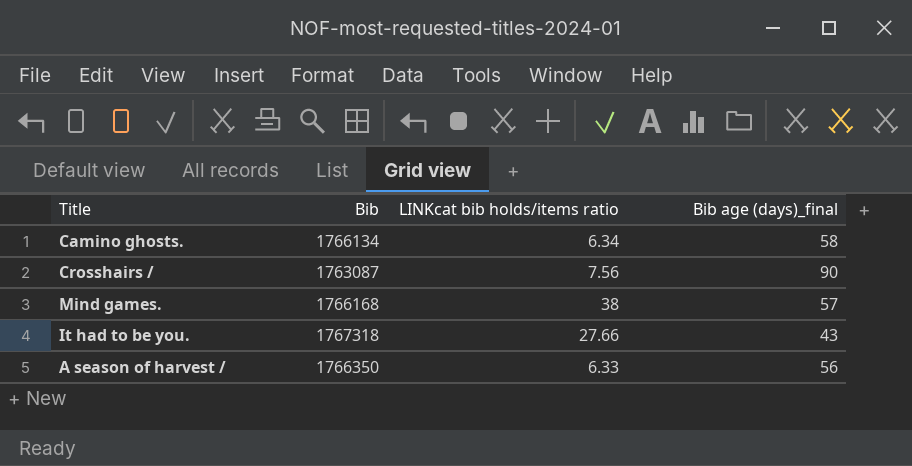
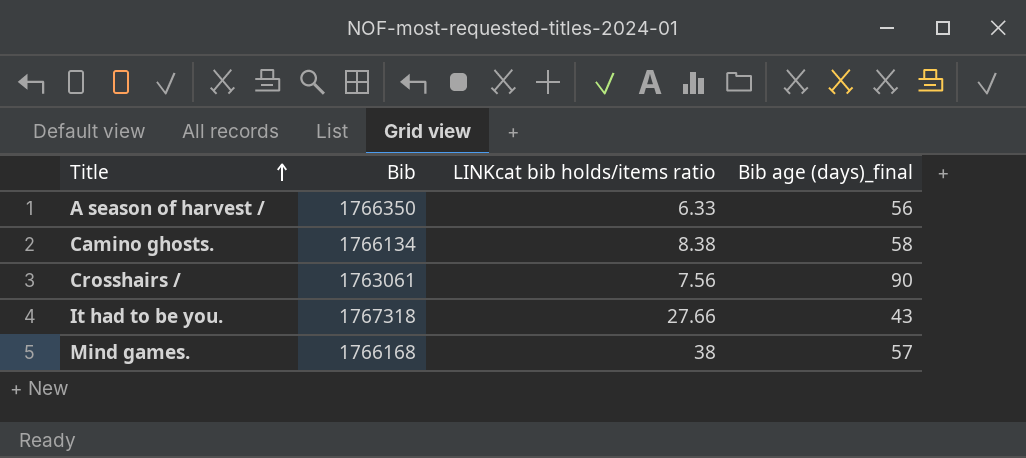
row order: none -> Title ascending
Camino ghosts. | LINKcat bib holds/items ratio: 6.34 -> 8.38
Crosshairs / | Bib: 1763087 -> 1763061

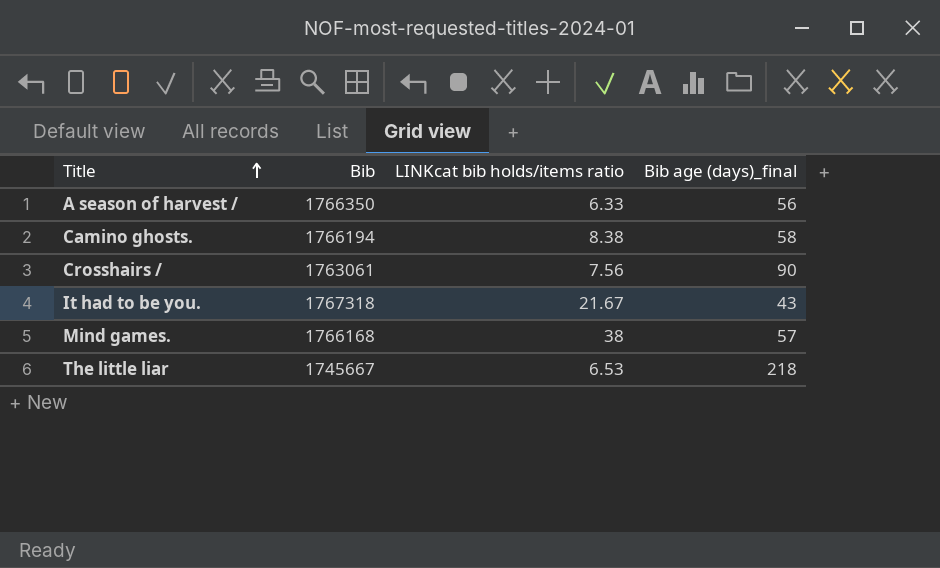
Camino ghosts. | Bib: 1766134 -> 1766194
It had to be you. | LINKcat bib holds/items ratio: 27.66 -> 21.67
row The little liar: none -> 1745667 | 6.53 | 218

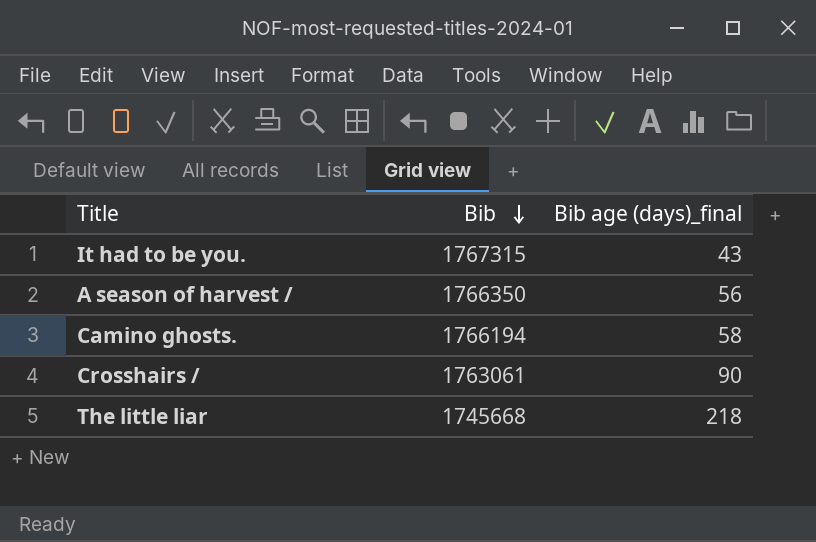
row order: Title ascending -> Bib descending
column LINKcat bib holds/items ratio | position: 3 -> none
row Mind games.: 1766168 | 38 | 57 -> none
It had to be you. | Bib: 1767318 -> 1767315
The little liar | Bib: 1745667 -> 1745668

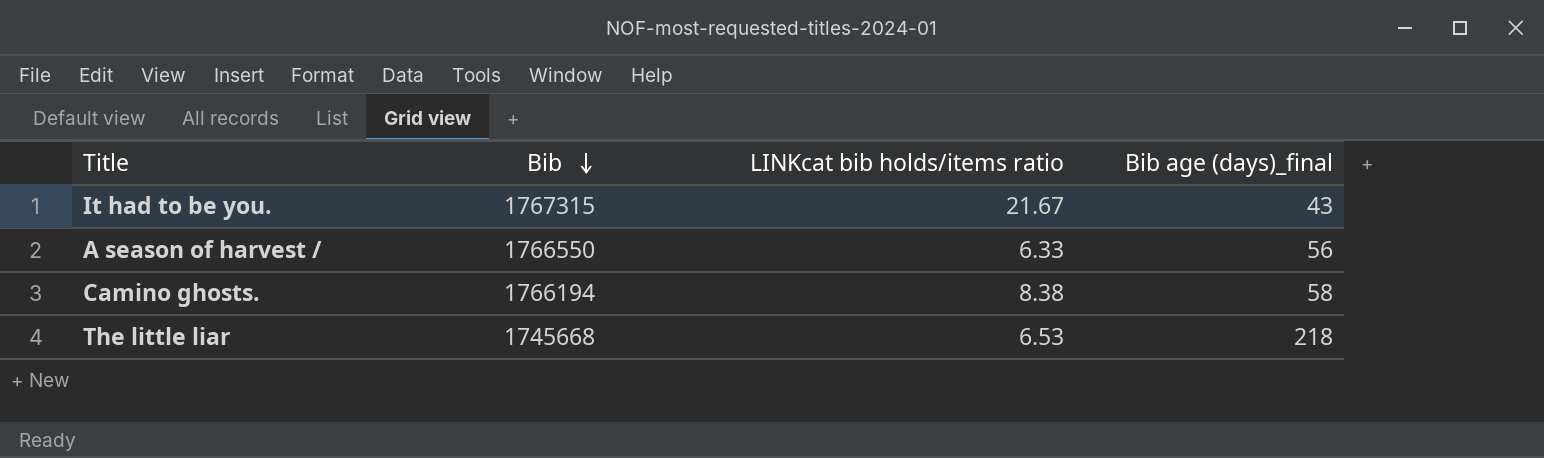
column LINKcat bib holds/items ratio | position: none -> 3
row Crosshairs /: 1763061 | 90 -> none
A season of harvest / | Bib: 1766350 -> 1766550

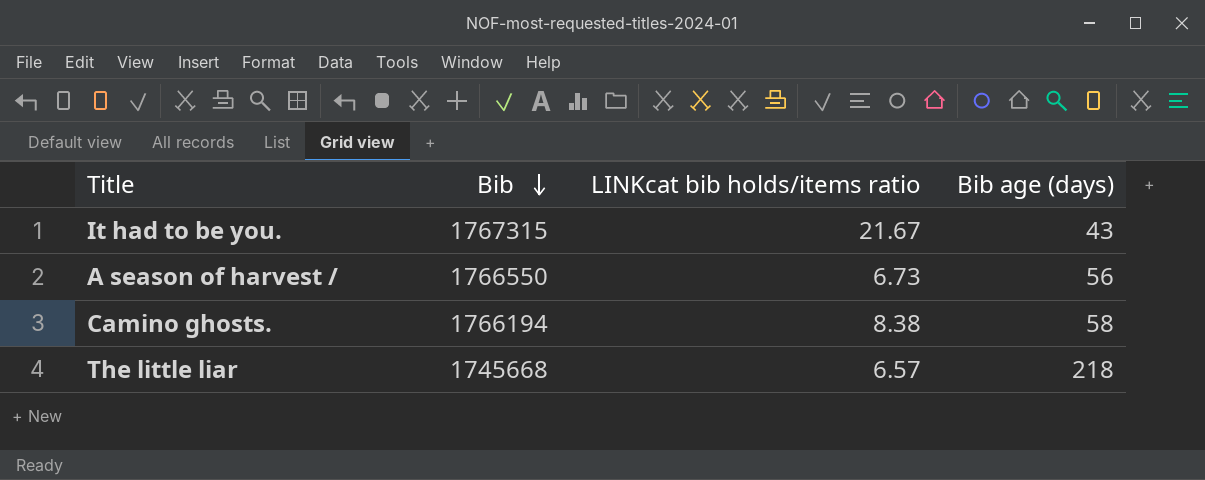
column name: Bib age (days)_final -> Bib age (days)
A season of harvest / | LINKcat bib holds/items ratio: 6.33 -> 6.73
The little liar | LINKcat bib holds/items ratio: 6.53 -> 6.57

